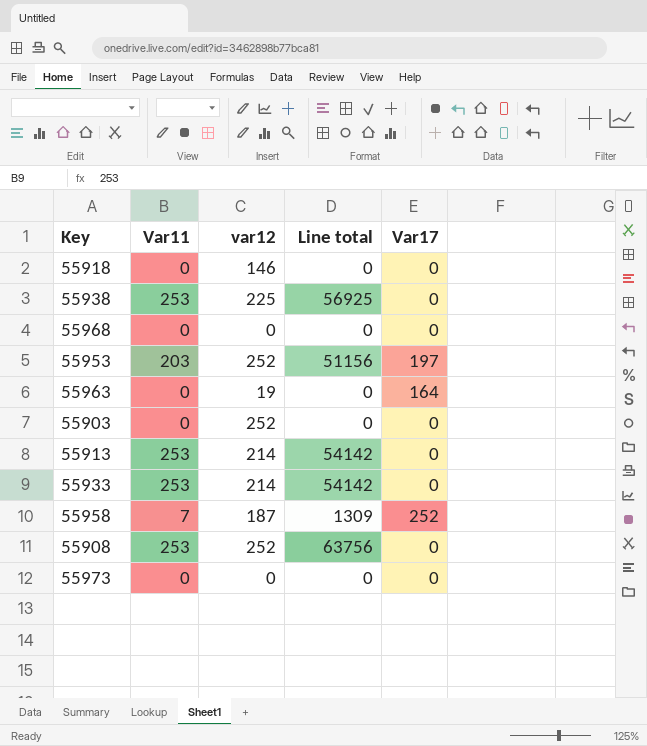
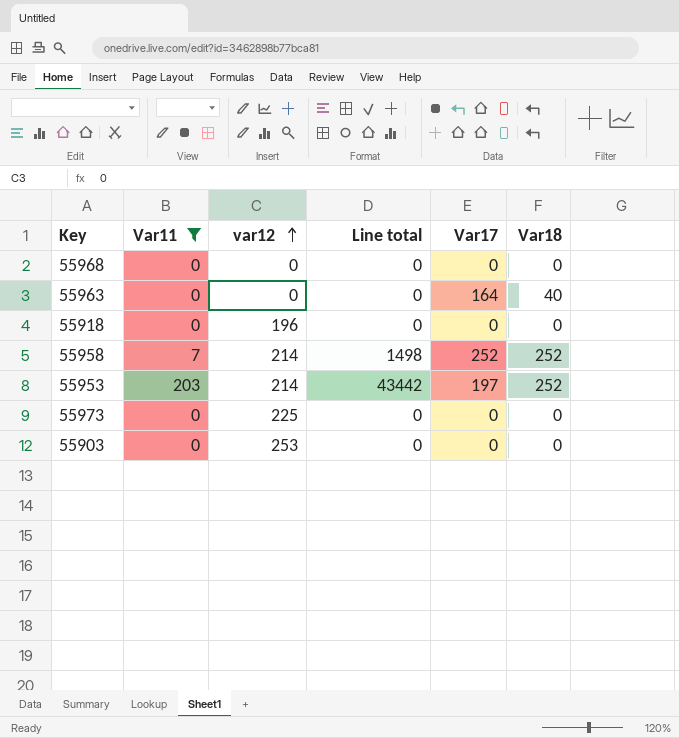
filter: none -> Var11 != 253
row order: none -> var12 ascending
column Var18 | position: none -> 6
55963 | var12: 19 -> 0
55918 | var12: 146 -> 196
55958 | var12: 187 -> 214
55958 | Line total: 1309 -> 1498
55953 | var12: 252 -> 214
55953 | Line total: 51156 -> 43442
55973 | var12: 0 -> 225
55903 | var12: 252 -> 253

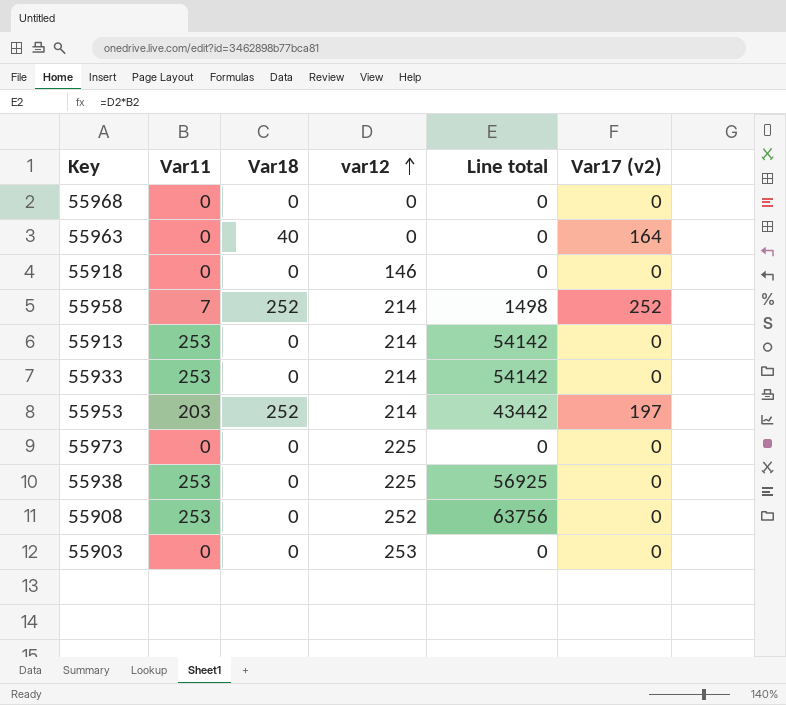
filter: Var11 != 253 -> none
column Var18 | position: 6 -> 3
column name: Var17 -> Var17 (v2)
55918 | var12: 196 -> 146

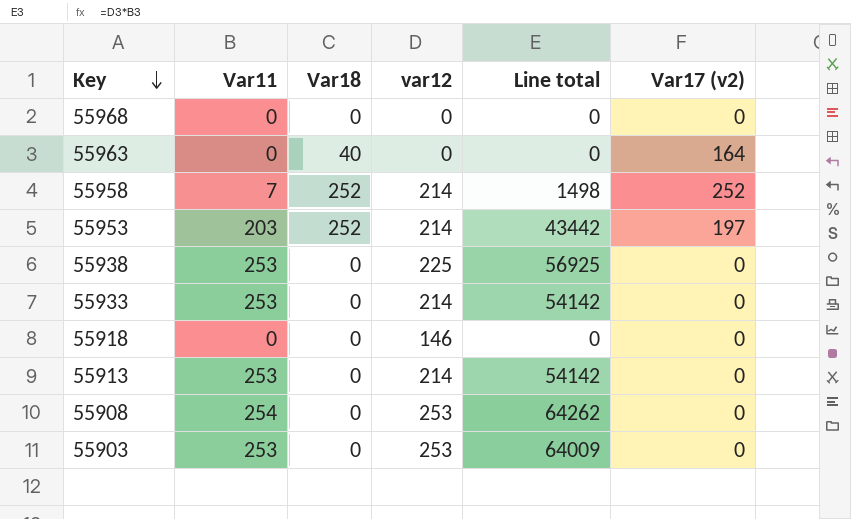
row order: var12 ascending -> Key descending
row 55973: 0 | 0 | 225 | 0 | 0 -> none
55908 | Var11: 253 -> 254
55908 | var12: 252 -> 253
55908 | Line total: 63756 -> 64262
55903 | Var11: 0 -> 253
55903 | Line total: 0 -> 64009

